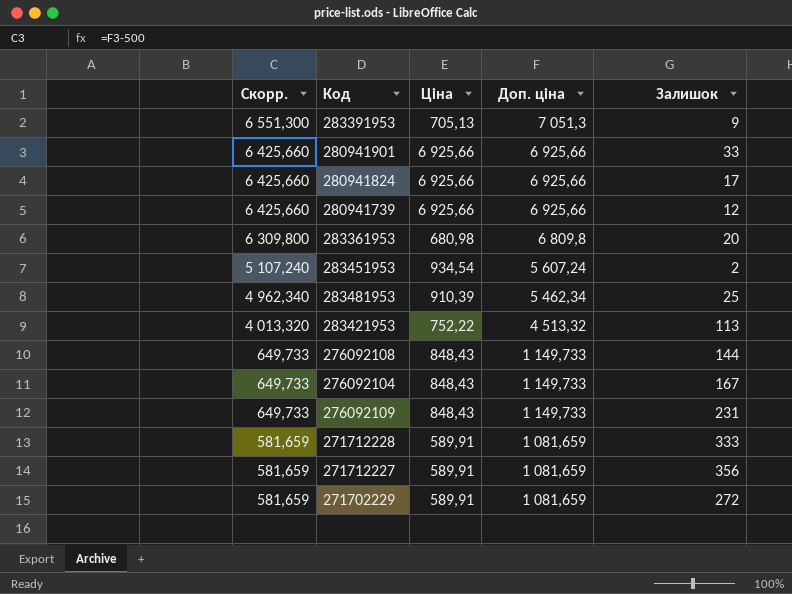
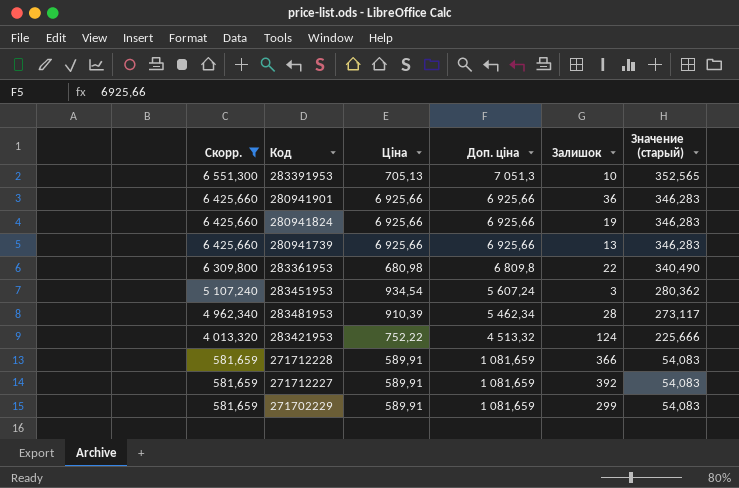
filter: none -> Скорр. != 649,733
column Значение (старый) | formula: none -> [Доп. ціна] * 0,05
283391953 | Залишок: 9 -> 10
280941901 | Залишок: 33 -> 36
280941824 | Залишок: 17 -> 19
280941739 | Залишок: 12 -> 13
283361953 | Залишок: 20 -> 22
283451953 | Залишок: 2 -> 3
283481953 | Залишок: 25 -> 28
283421953 | Залишок: 113 -> 124
271712228 | Залишок: 333 -> 366
271712227 | Залишок: 356 -> 392
271702229 | Залишок: 272 -> 299

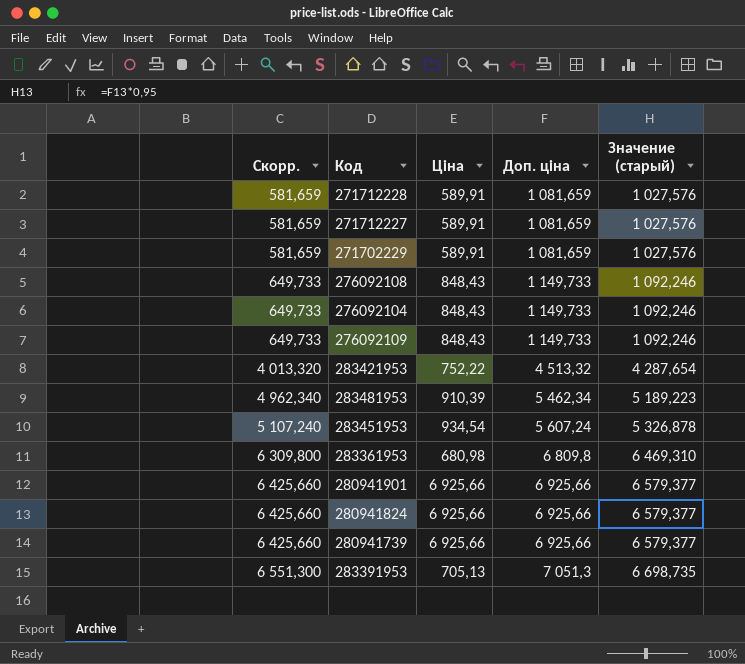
filter: Скорр. != 649,733 -> none
row order: Скорр. descending -> Скорр. ascending
column Залишок | position: 5 -> none
column Значение (старый) | formula: [Доп. ціна] * 0,05 -> [Доп. ціна] * 0,95

